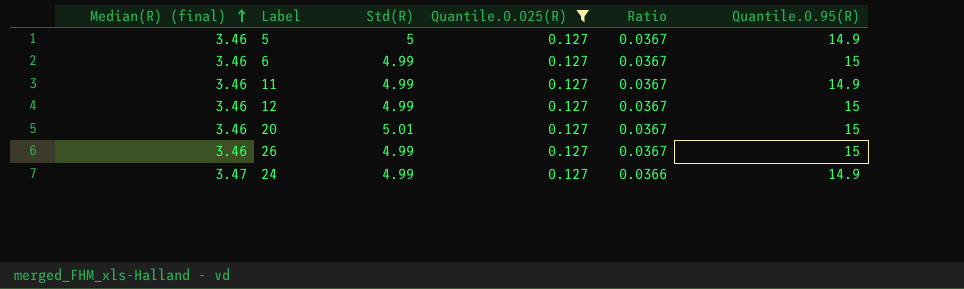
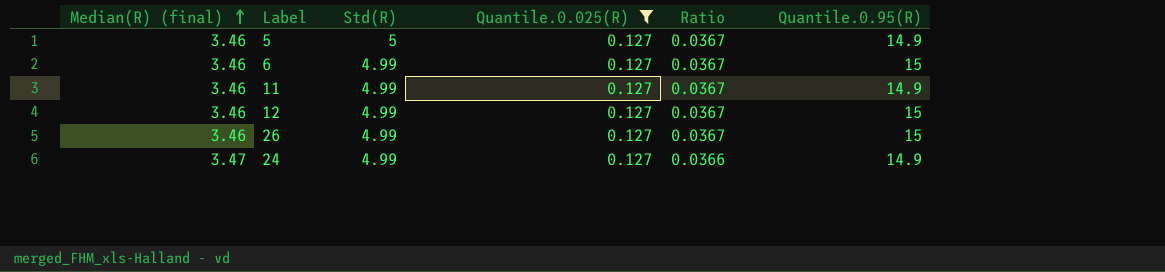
row 20: 3.46 | 5.01 | 0.127 | 0.0367 | 15 -> none

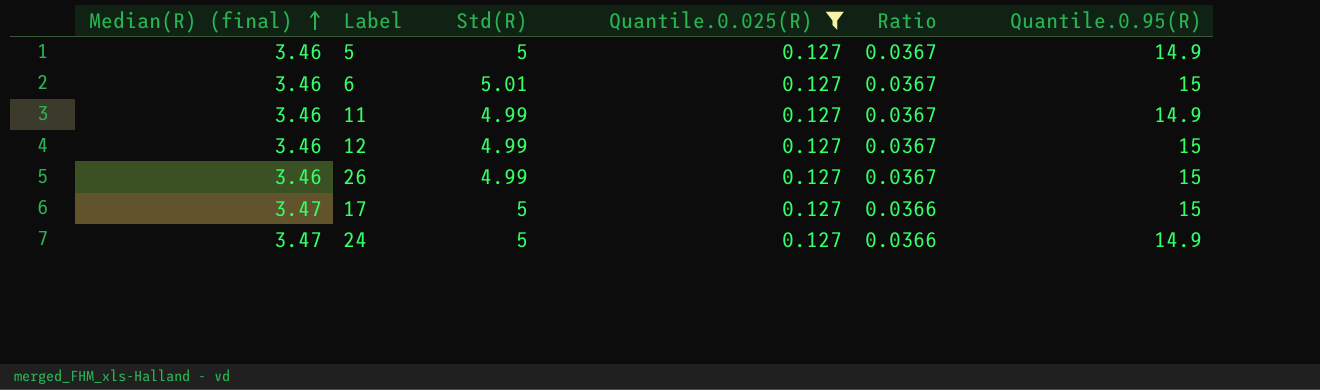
6 | Std(R): 4.99 -> 5.01
row 17: none -> 3.47 | 5 | 0.127 | 0.0366 | 15
24 | Std(R): 4.99 -> 5

